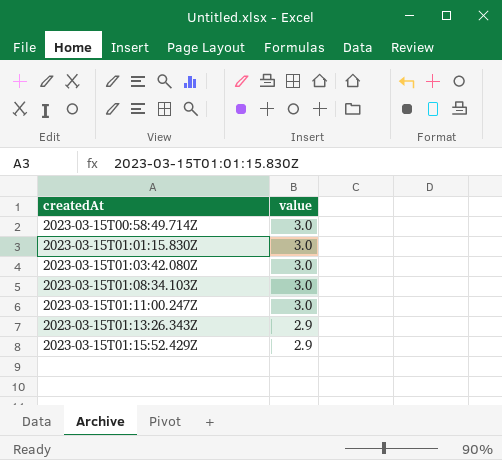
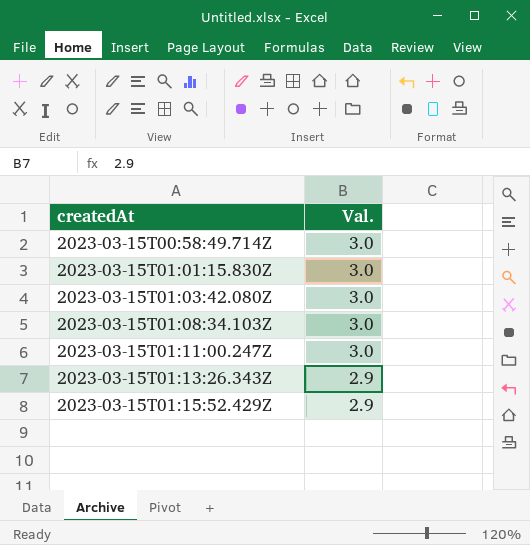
column name: value -> Val.

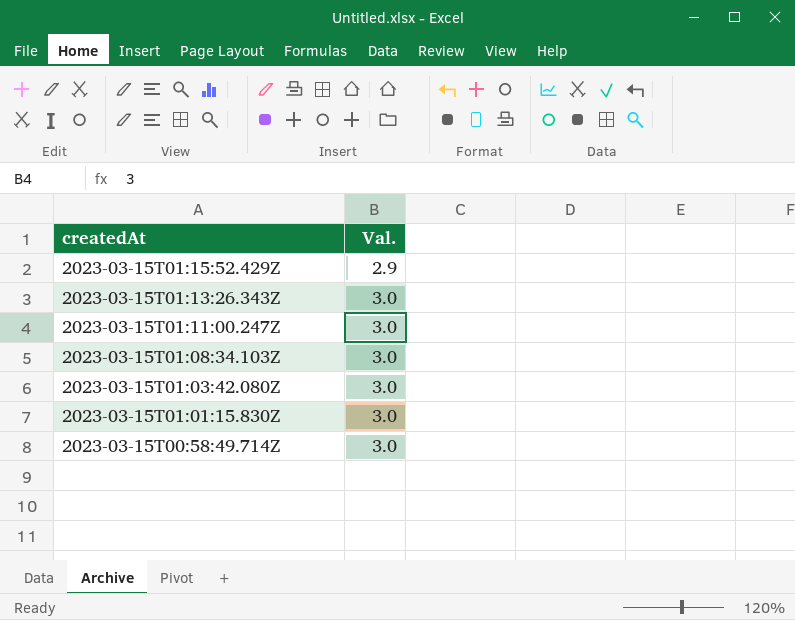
row order: createdAt ascending -> createdAt descending
2023-03-15T01:13:26.343Z | Val.: 2.9 -> 3.0

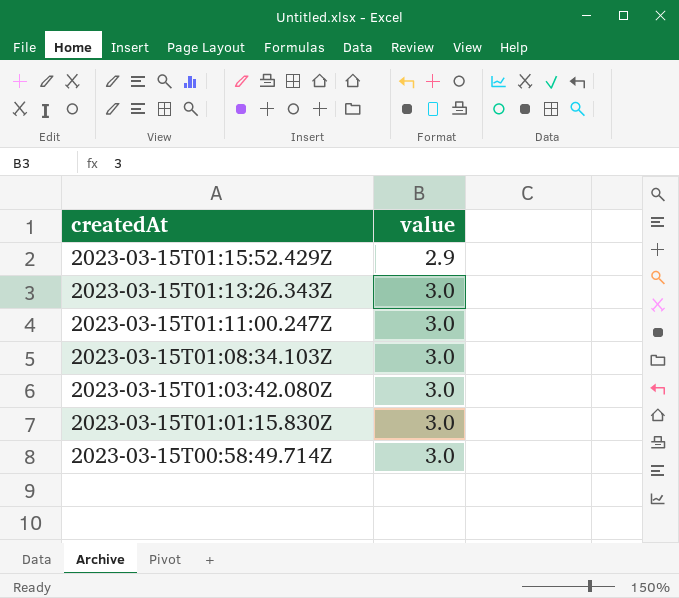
column name: Val. -> value

